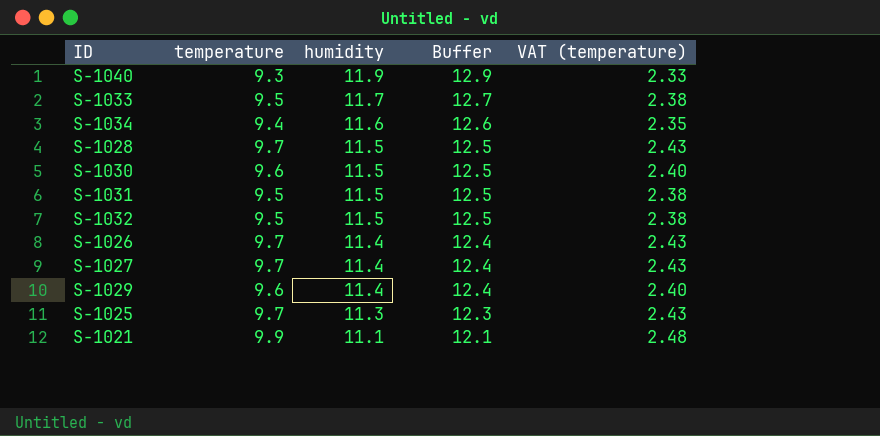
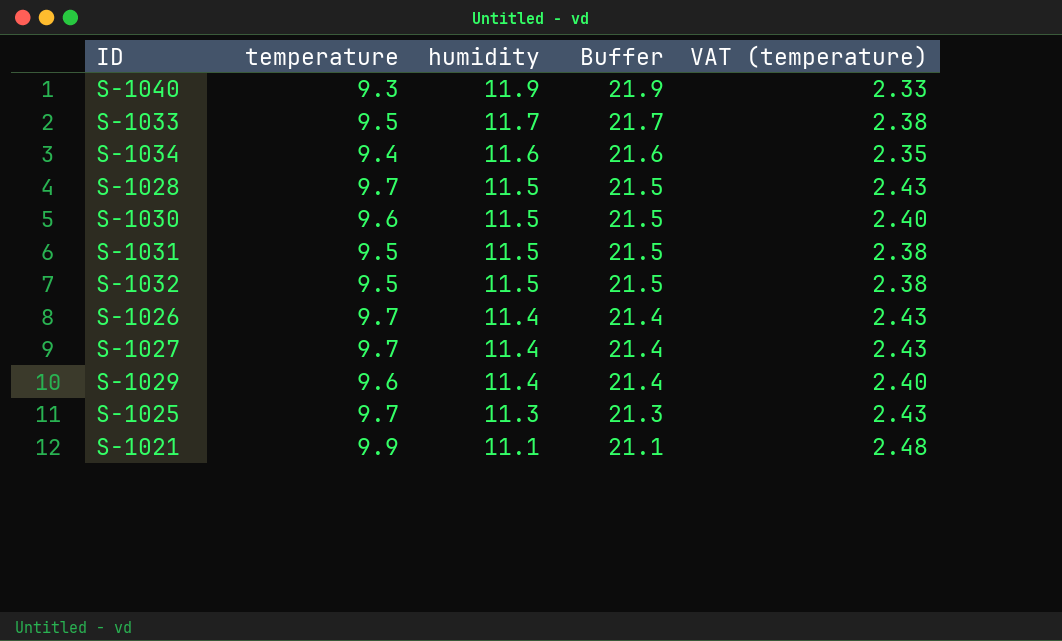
column Buffer | formula: [humidity] + 1 -> [humidity] + 10

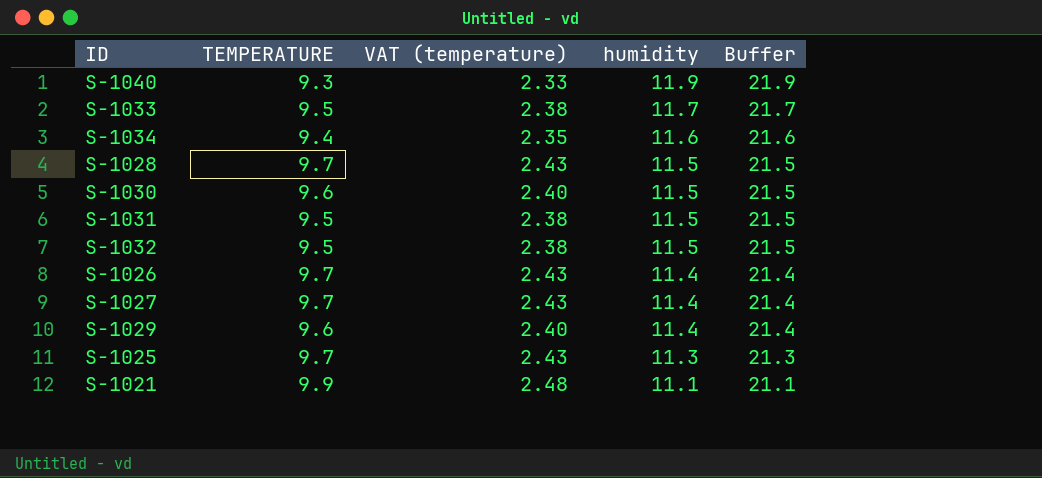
column name: temperature -> TEMPERATURE
column VAT (temperature) | position: 5 -> 3

